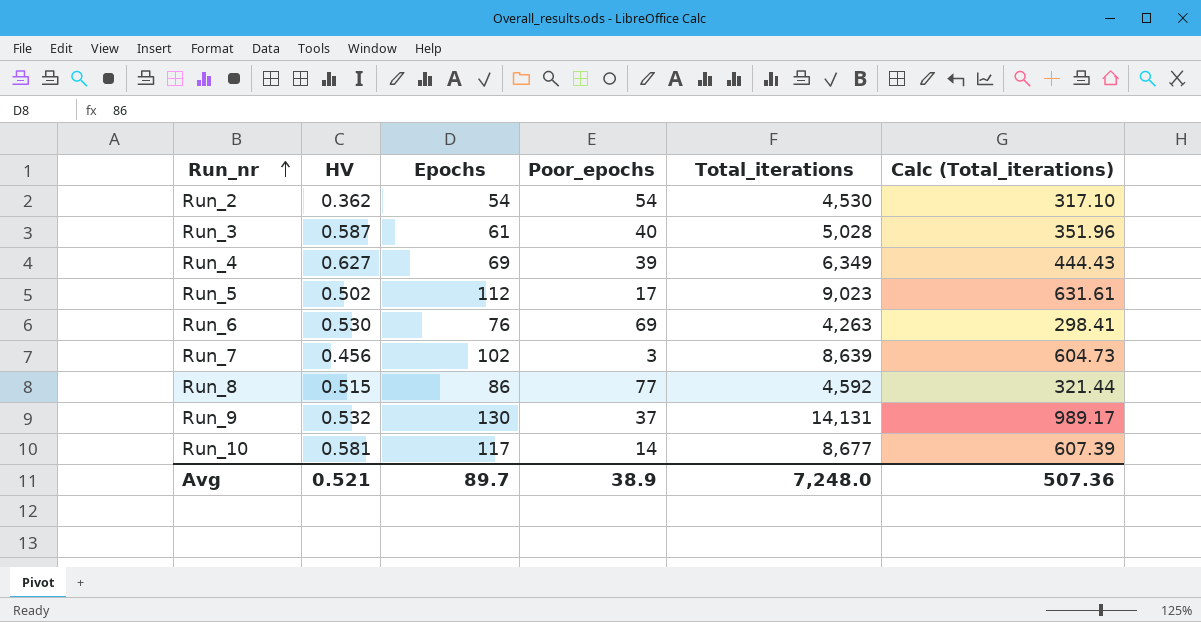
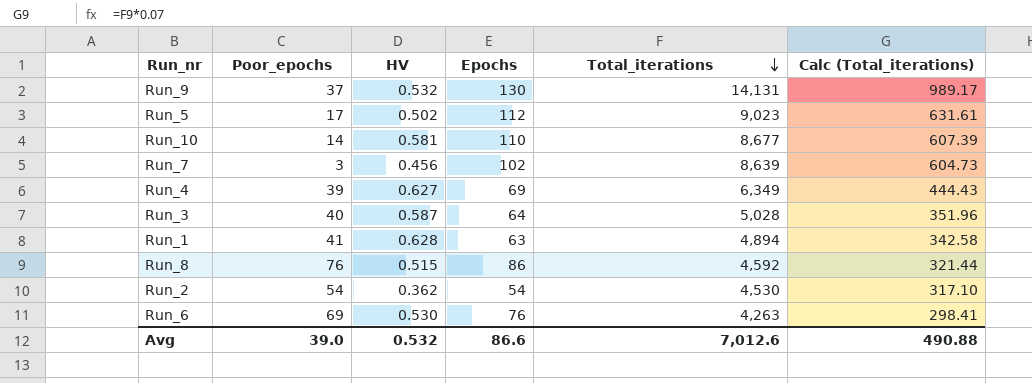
row order: Run_nr ascending -> Total_iterations descending
column Poor_epochs | position: 4 -> 2
Run_10 | Epochs: 117 -> 110
Run_3 | Epochs: 61 -> 64
row Run_1: none -> 41 | 0.628 | 63 | 4,894 | 342.58
Run_8 | Poor_epochs: 77 -> 76
Avg | Poor_epochs: 38.9 -> 39.0
Avg | HV: 0.521 -> 0.532
Avg | Epochs: 89.7 -> 86.6
Avg | Total_iterations: 7,248.0 -> 7,012.6
Avg | Calc (Total_iterations): 507.36 -> 490.88

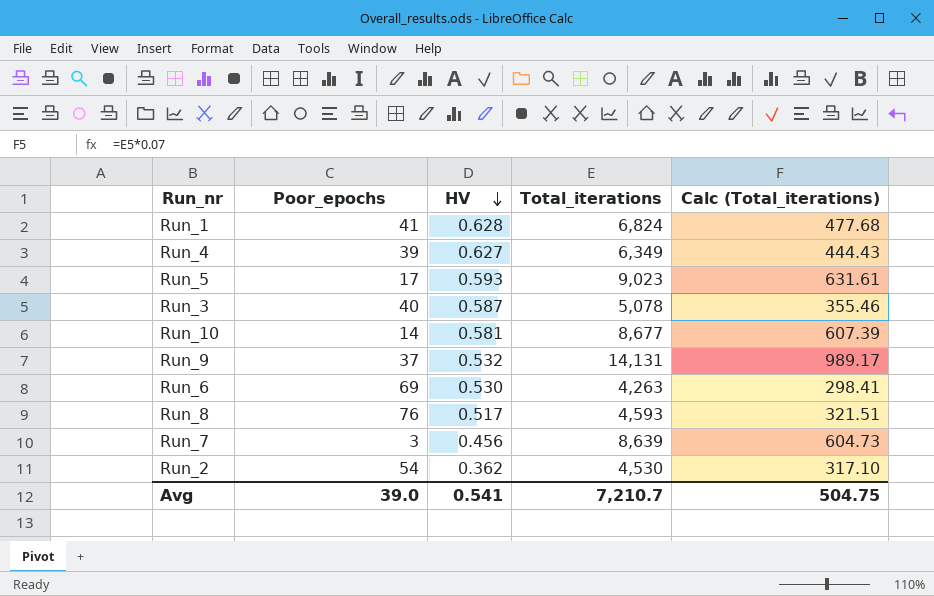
row order: Total_iterations descending -> HV descending
column Epochs | position: 4 -> none
Run_1 | Total_iterations: 4,894 -> 6,824
Run_1 | Calc (Total_iterations): 342.58 -> 477.68
Run_5 | HV: 0.502 -> 0.593
Run_3 | Total_iterations: 5,028 -> 5,078
Run_3 | Calc (Total_iterations): 351.96 -> 355.46
Run_8 | HV: 0.515 -> 0.517
Run_8 | Total_iterations: 4,592 -> 4,593
Run_8 | Calc (Total_iterations): 321.44 -> 321.51
Avg | HV: 0.532 -> 0.541
Avg | Total_iterations: 7,012.6 -> 7,210.7
Avg | Calc (Total_iterations): 490.88 -> 504.75

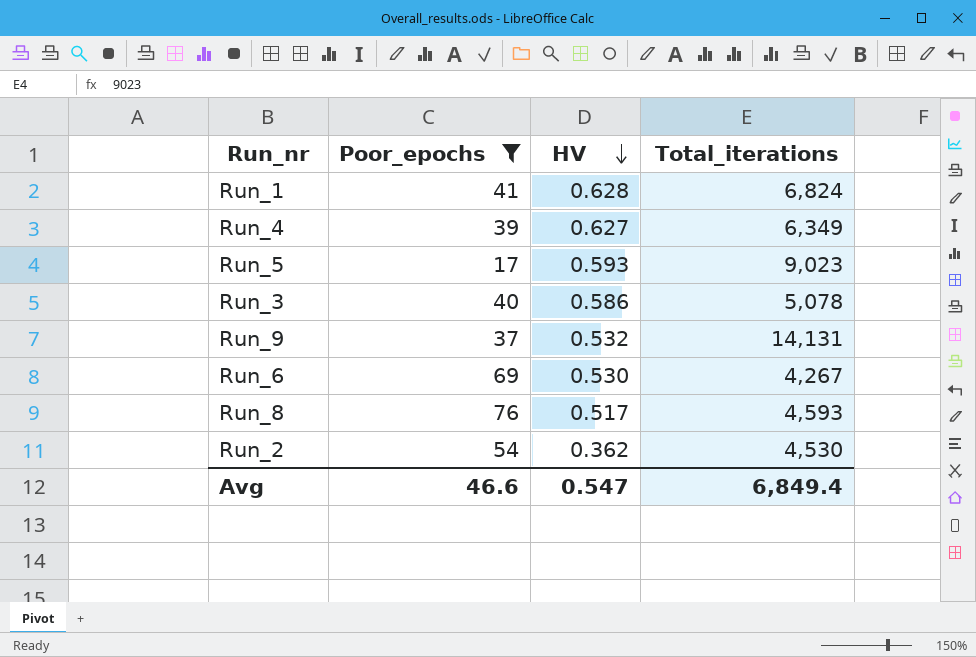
filter: none -> Poor_epochs >= 17
column Calc (Total_iterations) | formula: [Total_iterations] * 0.07 -> none
Run_3 | HV: 0.587 -> 0.586
Run_6 | Total_iterations: 4,263 -> 4,267
Avg | Poor_epochs: 39.0 -> 46.6
Avg | HV: 0.541 -> 0.547
Avg | Total_iterations: 7,210.7 -> 6,849.4

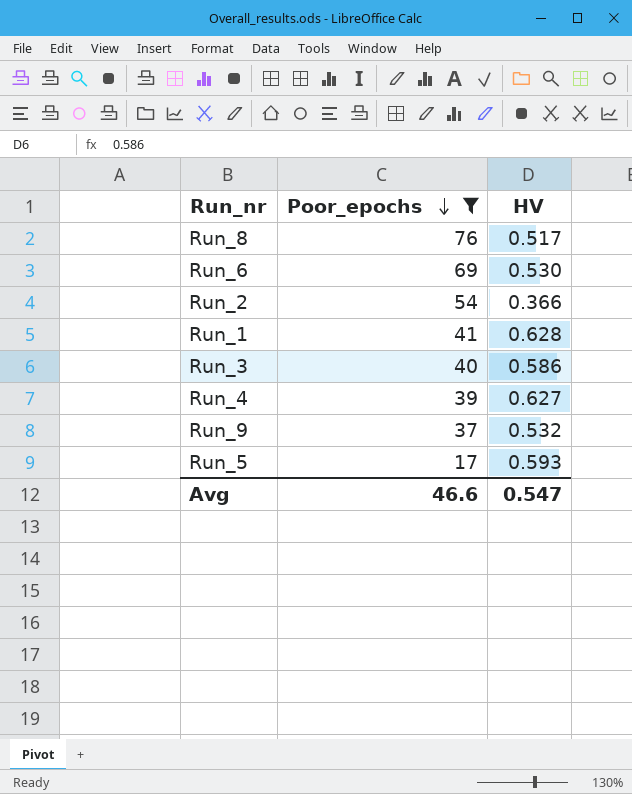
row order: HV descending -> Poor_epochs descending
column Total_iterations | position: 4 -> none
Run_2 | HV: 0.362 -> 0.366

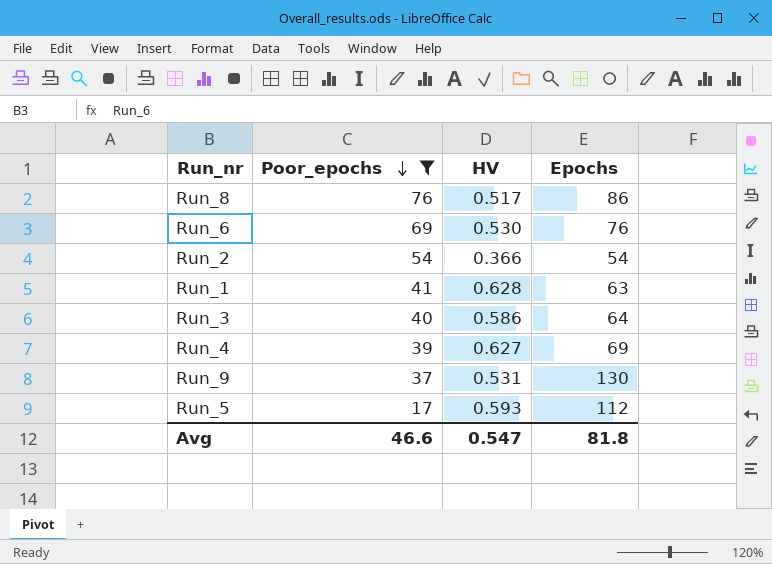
column Epochs | position: none -> 4
Run_9 | HV: 0.532 -> 0.531

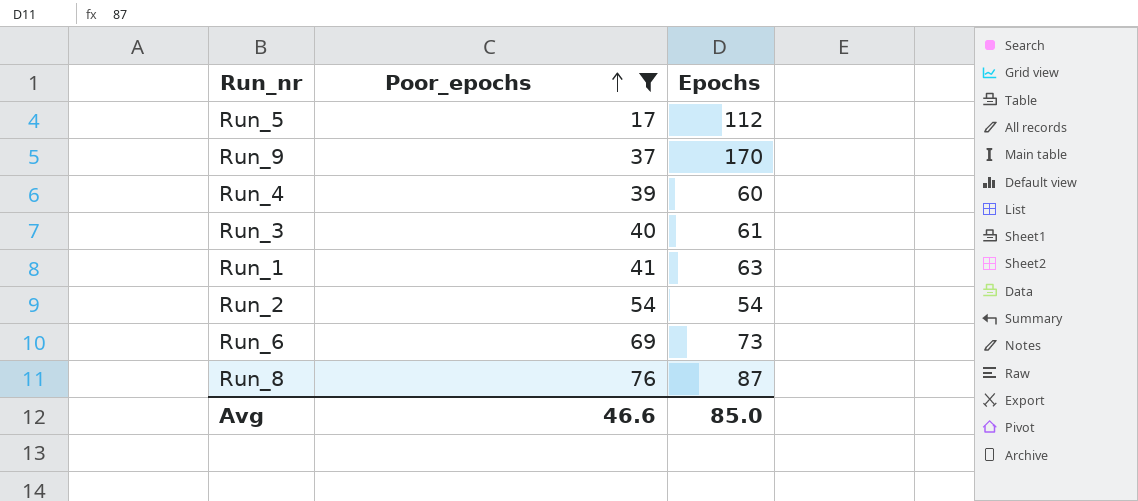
row order: Poor_epochs descending -> Poor_epochs ascending
column HV | position: 3 -> none
Run_9 | Epochs: 130 -> 170
Run_4 | Epochs: 69 -> 60
Run_3 | Epochs: 64 -> 61
Run_6 | Epochs: 76 -> 73
Run_8 | Epochs: 86 -> 87
Avg | Epochs: 81.8 -> 85.0

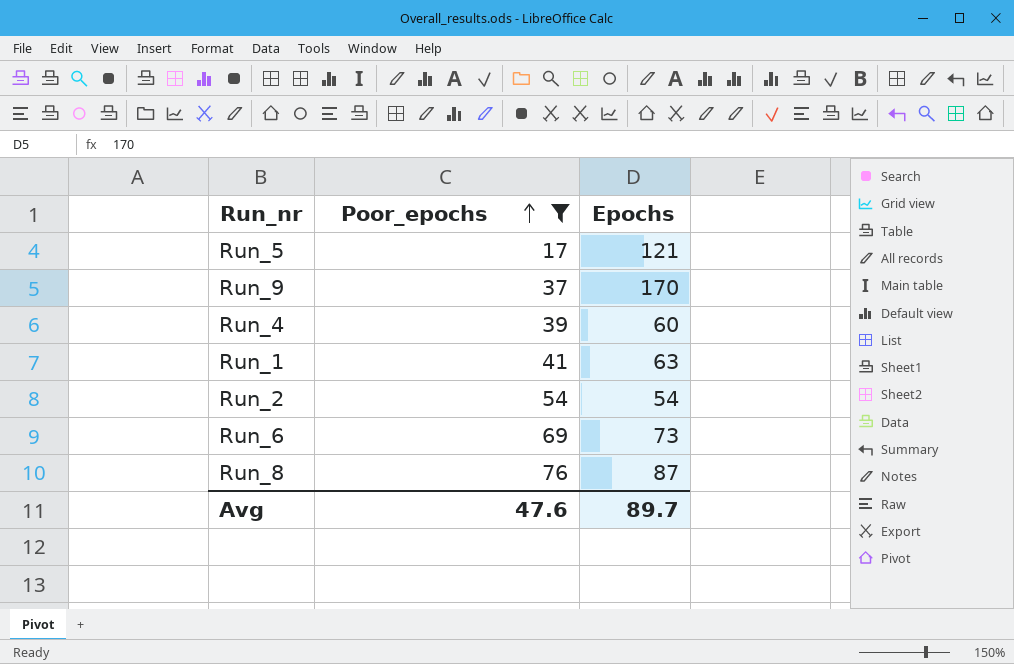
row Run_3: 40 | 61 -> none
Run_5 | Epochs: 112 -> 121
Avg | Poor_epochs: 46.6 -> 47.6
Avg | Epochs: 85.0 -> 89.7

